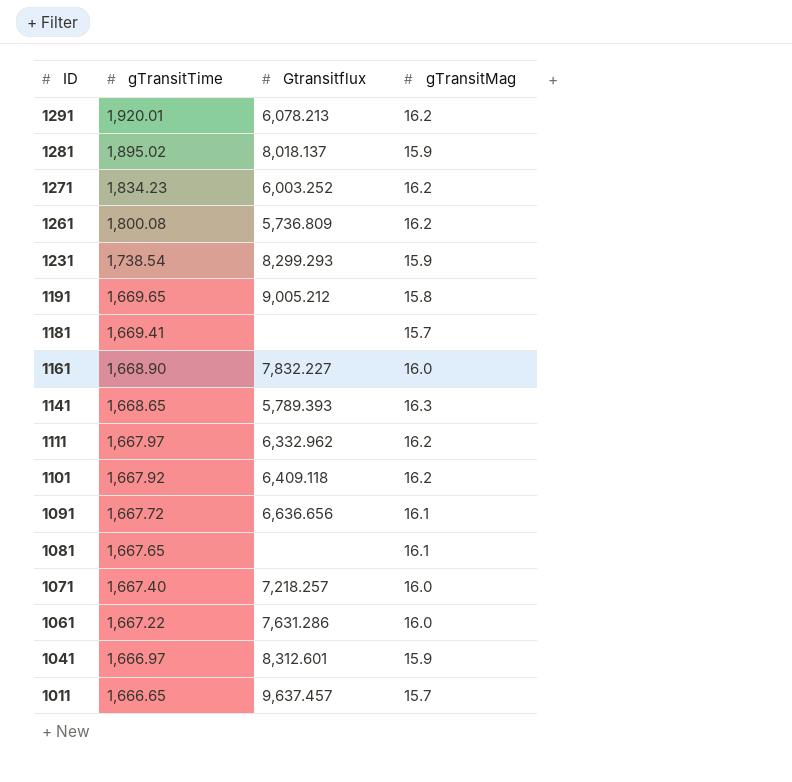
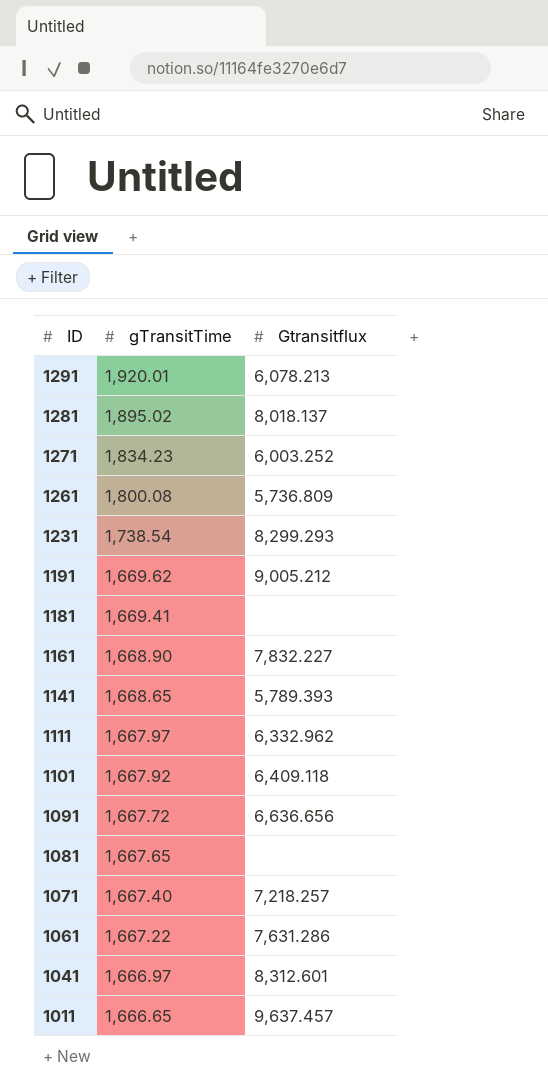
column gTransitMag | position: 4 -> none
1191 | gTransitTime: 1,669.65 -> 1,669.62

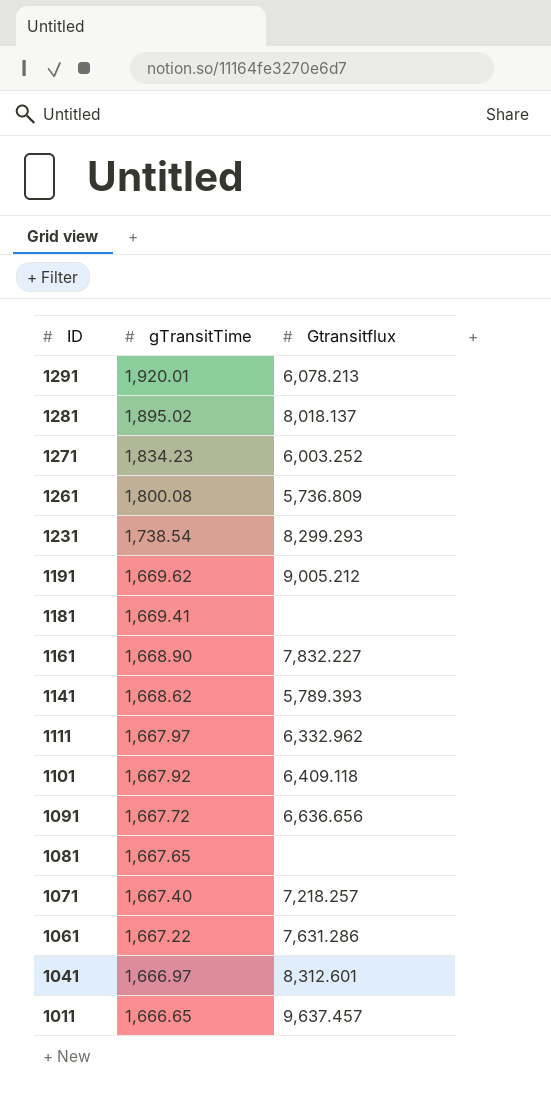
1141 | gTransitTime: 1,668.65 -> 1,668.62

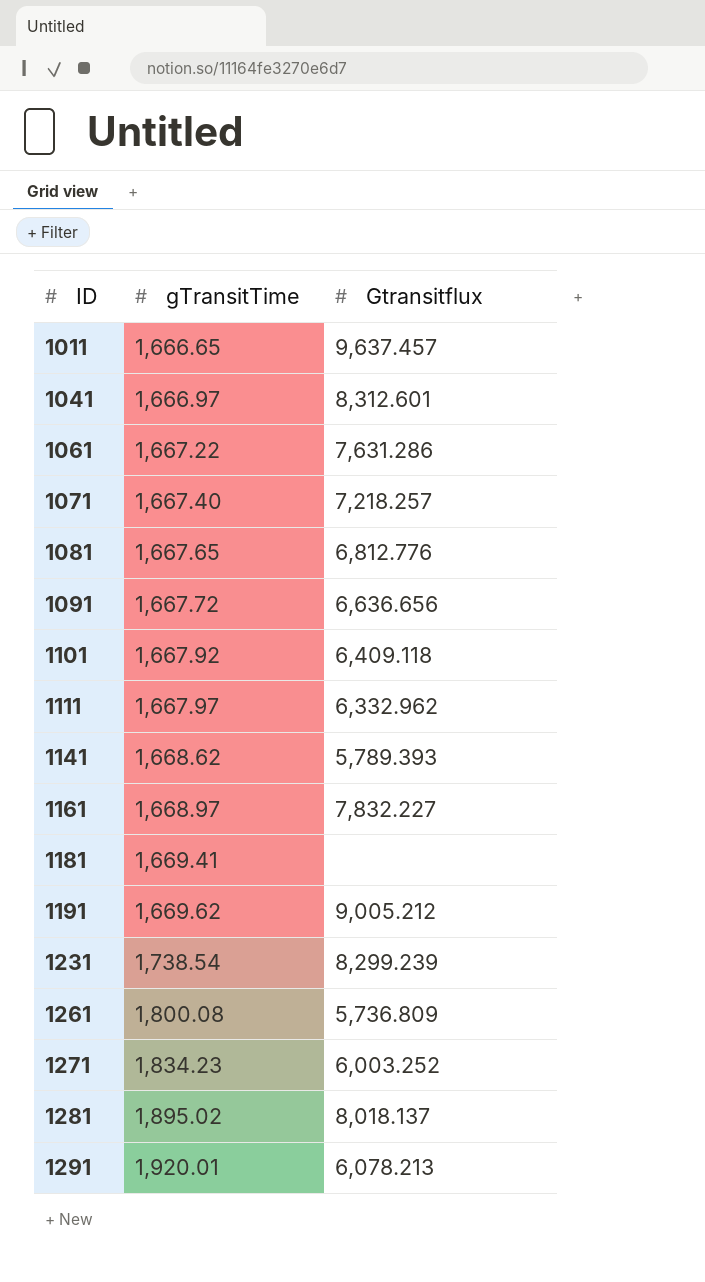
row order: ID descending -> ID ascending
1081 | Gtransitflux: none -> 6,812.776
1161 | gTransitTime: 1,668.90 -> 1,668.97
1231 | Gtransitflux: 8,299.293 -> 8,299.239

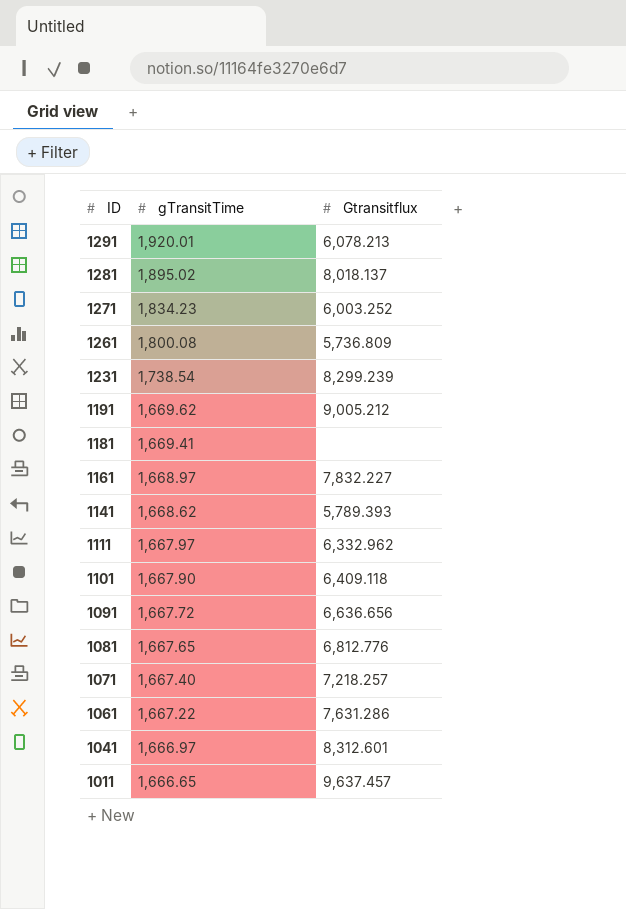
row order: ID ascending -> ID descending
1101 | gTransitTime: 1,667.92 -> 1,667.90

